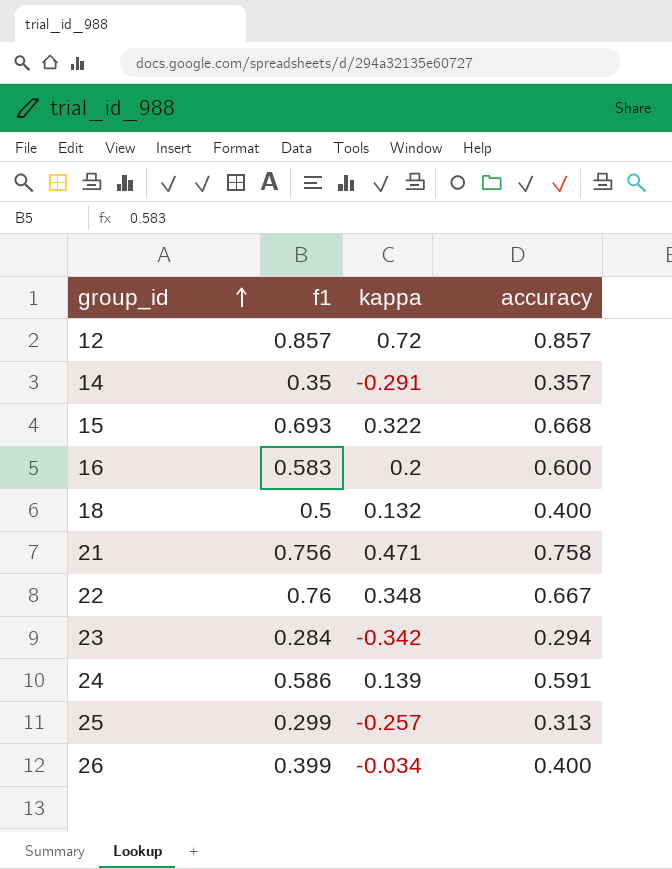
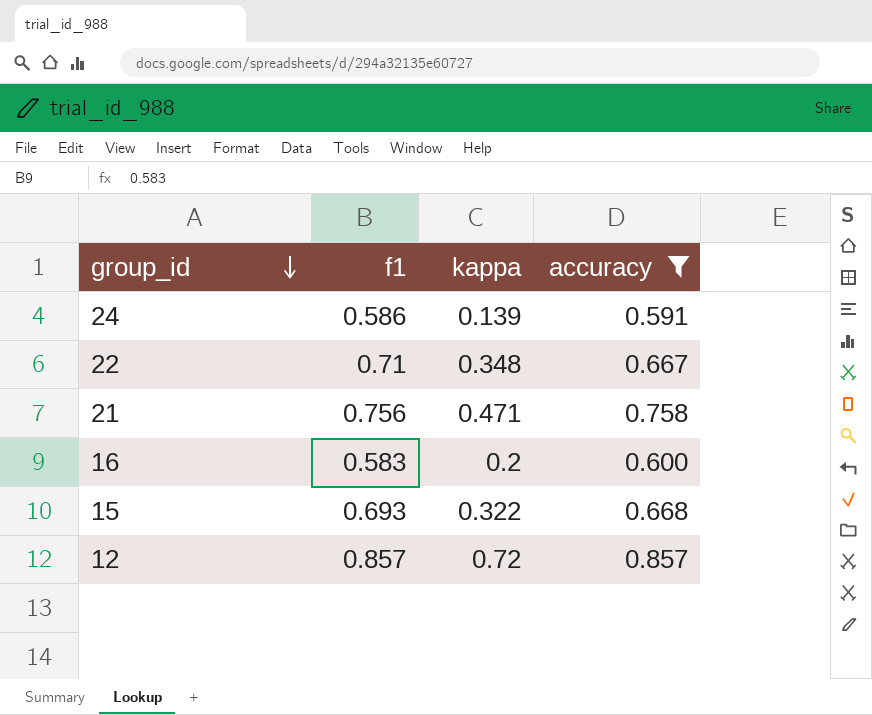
filter: none -> accuracy >= 0.591
row order: group_id ascending -> group_id descending
22 | f1: 0.76 -> 0.71

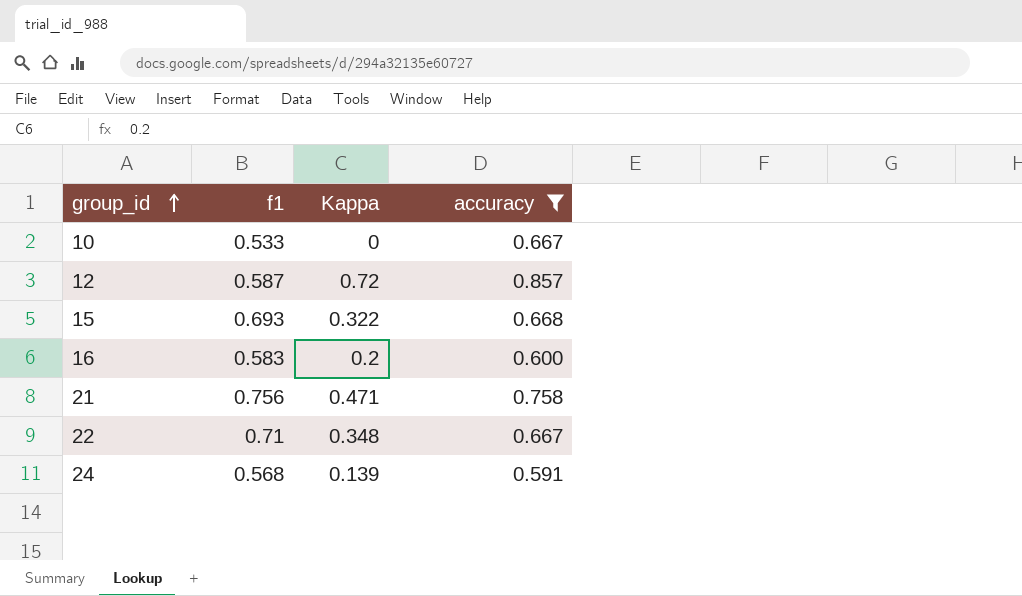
row order: group_id descending -> group_id ascending
column name: kappa -> Kappa
row 10: none -> 0.533 | 0 | 0.667
12 | f1: 0.857 -> 0.587
24 | f1: 0.586 -> 0.568

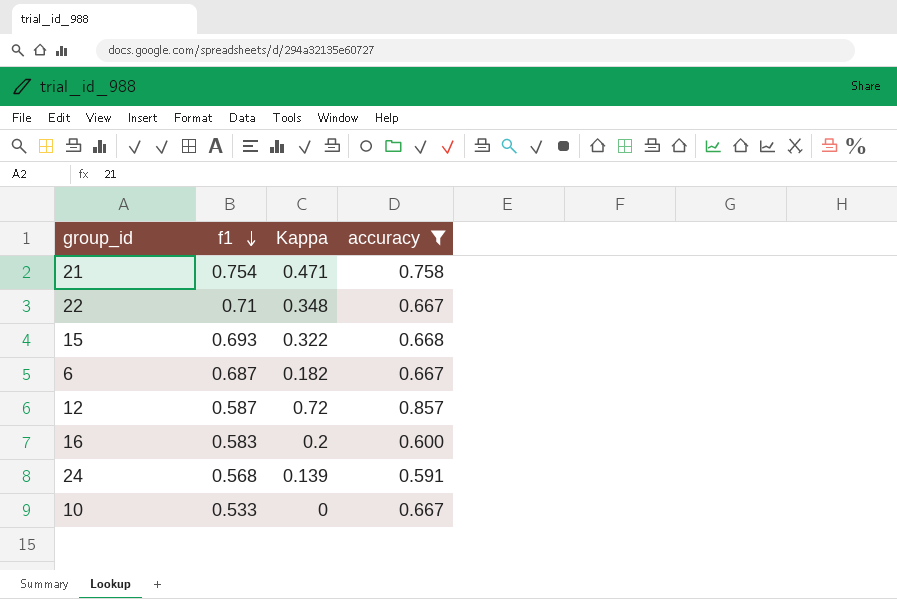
row order: group_id ascending -> f1 descending
21 | f1: 0.756 -> 0.754
row 6: none -> 0.687 | 0.182 | 0.667

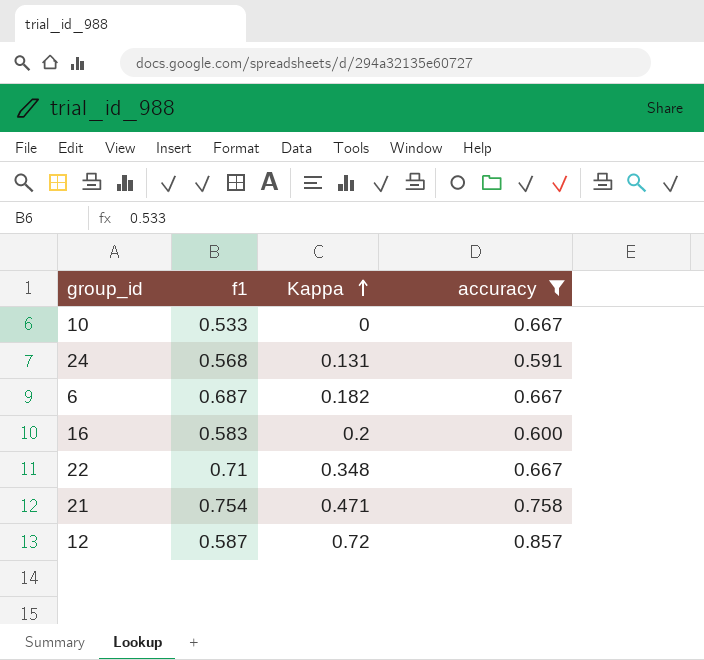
row order: f1 descending -> Kappa ascending
row 15: 0.693 | 0.322 | 0.668 -> none
24 | Kappa: 0.139 -> 0.131

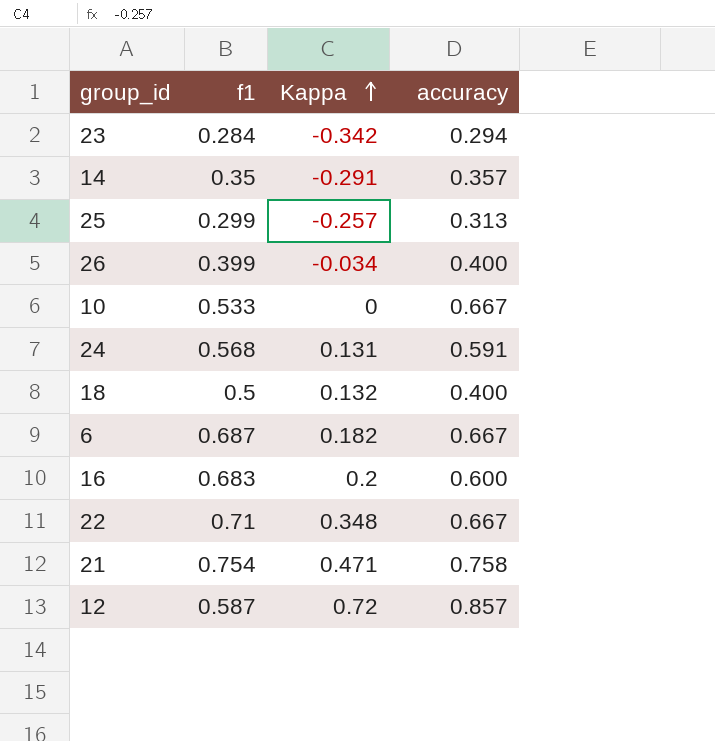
filter: accuracy >= 0.591 -> none
16 | f1: 0.583 -> 0.683

